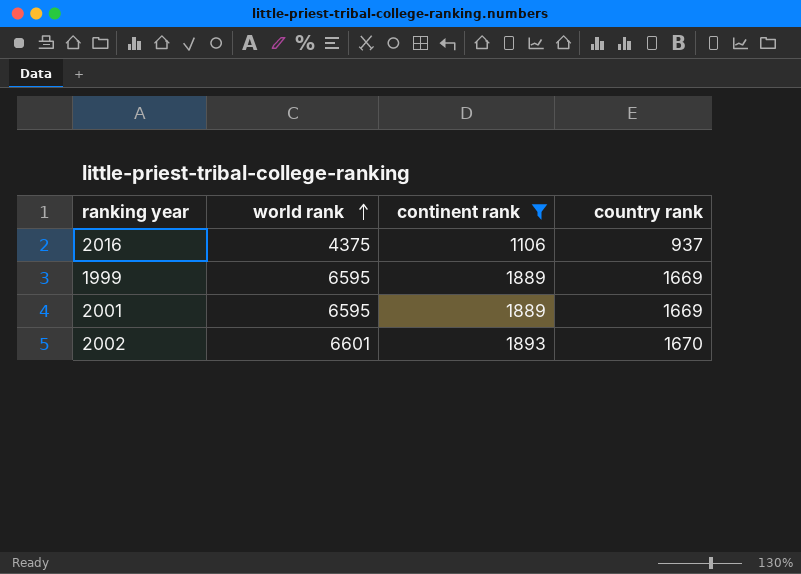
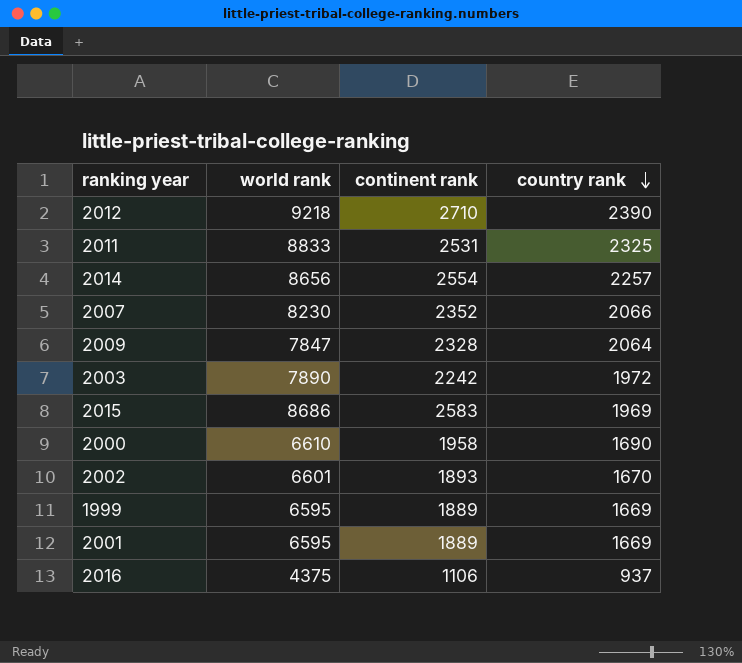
filter: continent rank <= 1893 -> none
row order: world rank ascending -> country rank descending

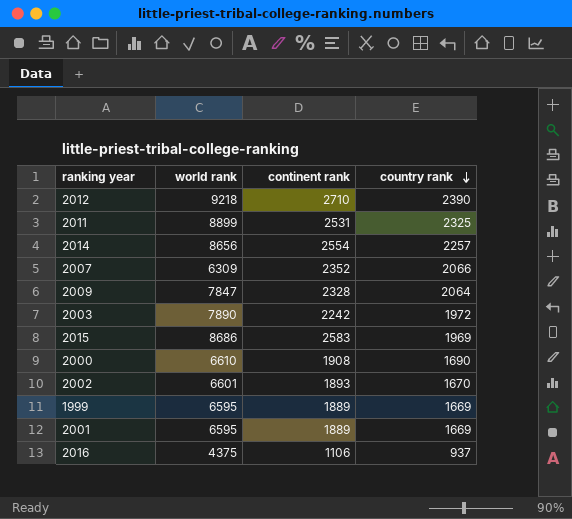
2011 | world rank: 8833 -> 8899
2007 | world rank: 8230 -> 6309
2000 | continent rank: 1958 -> 1908

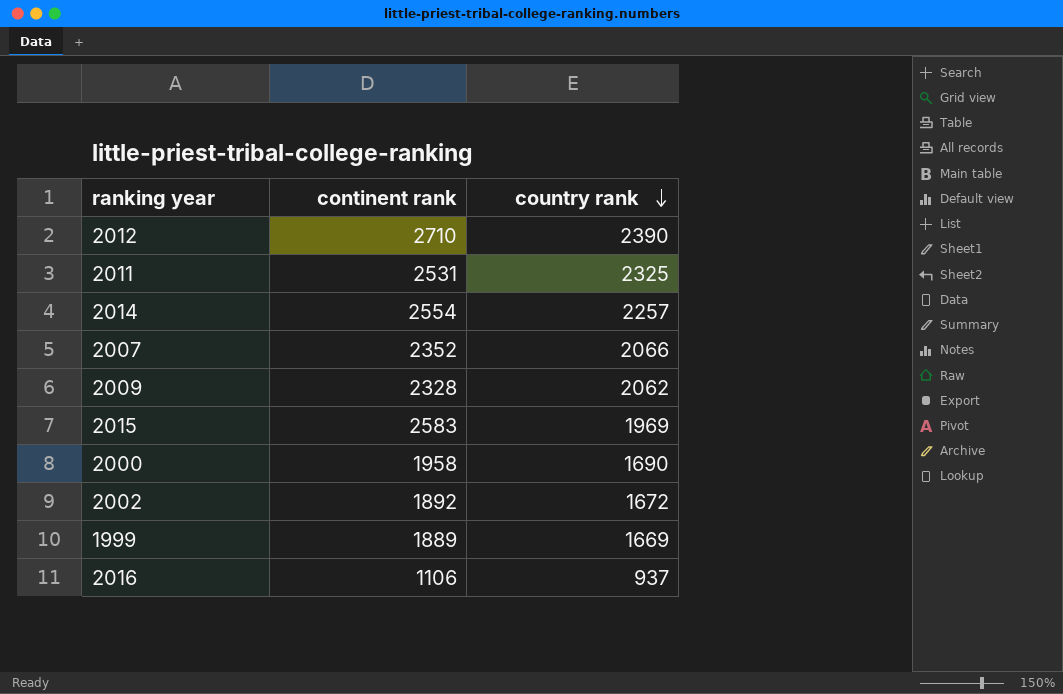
column world rank | position: 2 -> none
row 2003: 7890 | 2242 | 1972 -> none
row 2001: 6595 | 1889 | 1669 -> none
2009 | country rank: 2064 -> 2062
2000 | continent rank: 1908 -> 1958
2002 | continent rank: 1893 -> 1892
2002 | country rank: 1670 -> 1672

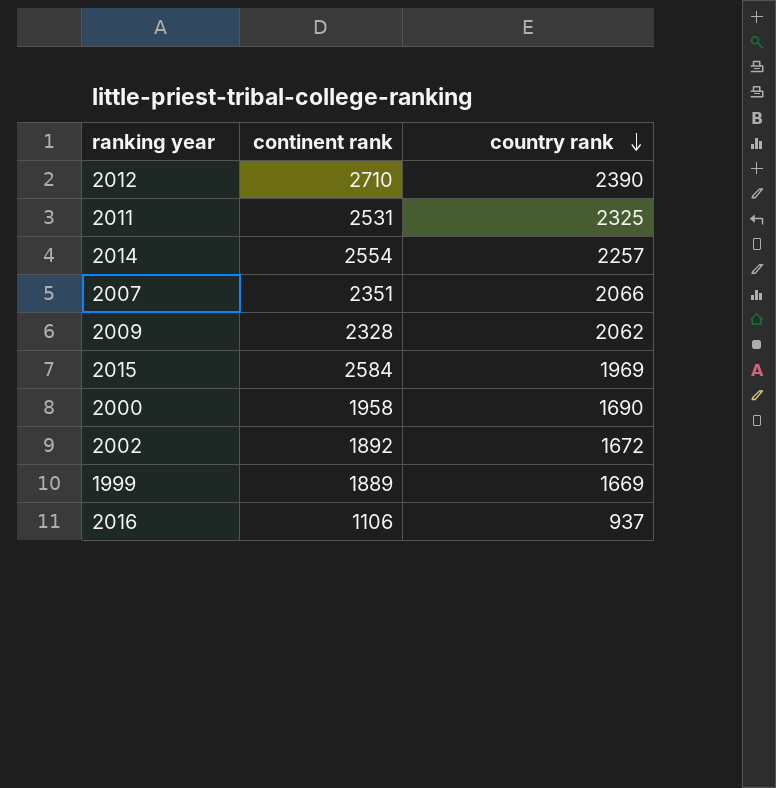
2007 | continent rank: 2352 -> 2351
2015 | continent rank: 2583 -> 2584

